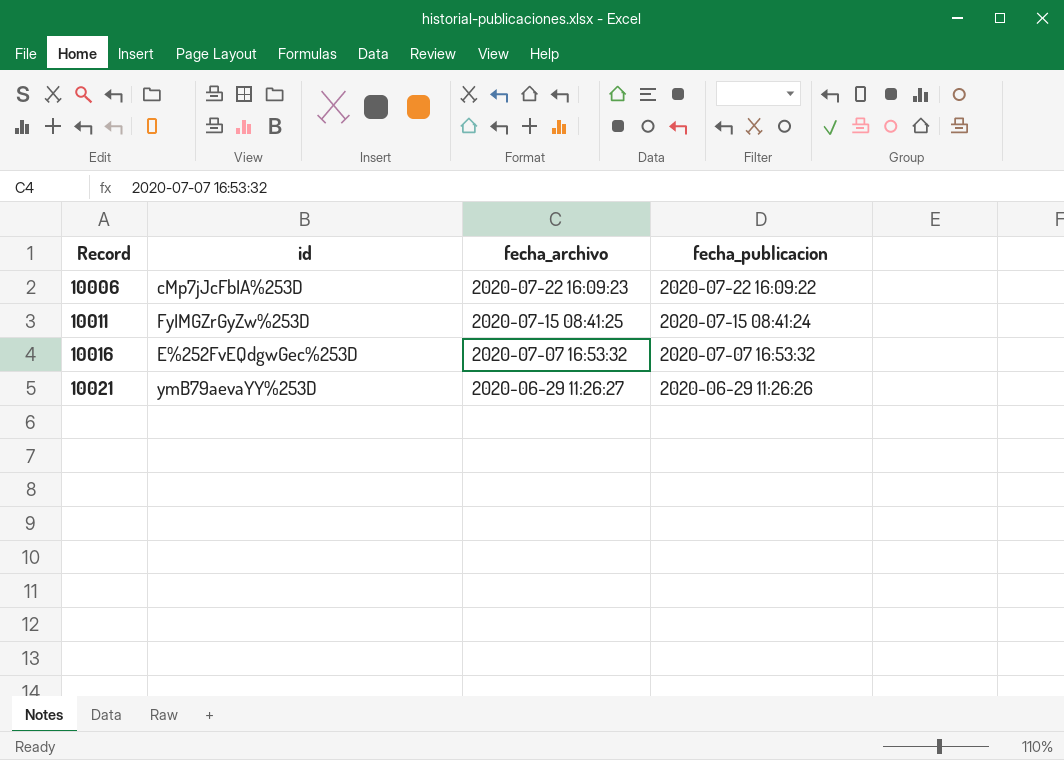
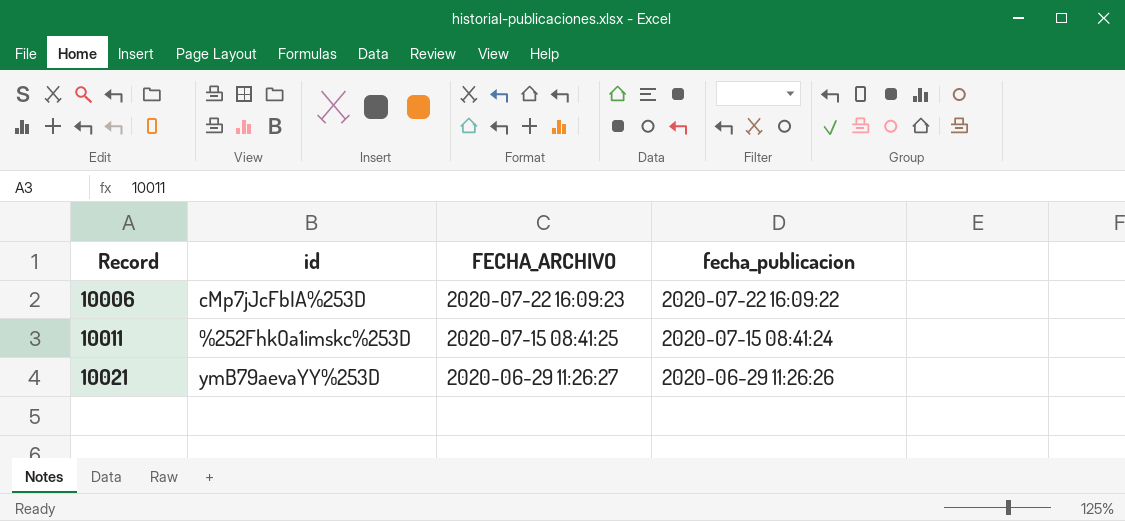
column name: fecha_archivo -> FECHA_ARCHIVO
row 10016: E%252FvEQdgwGec%253D | 2020-07-07 16:53:32 | 2020-07-07 16:53:32 -> none
10011 | id: FyIMGZrGyZw%253D -> %252FhkOa1imskc%253D

